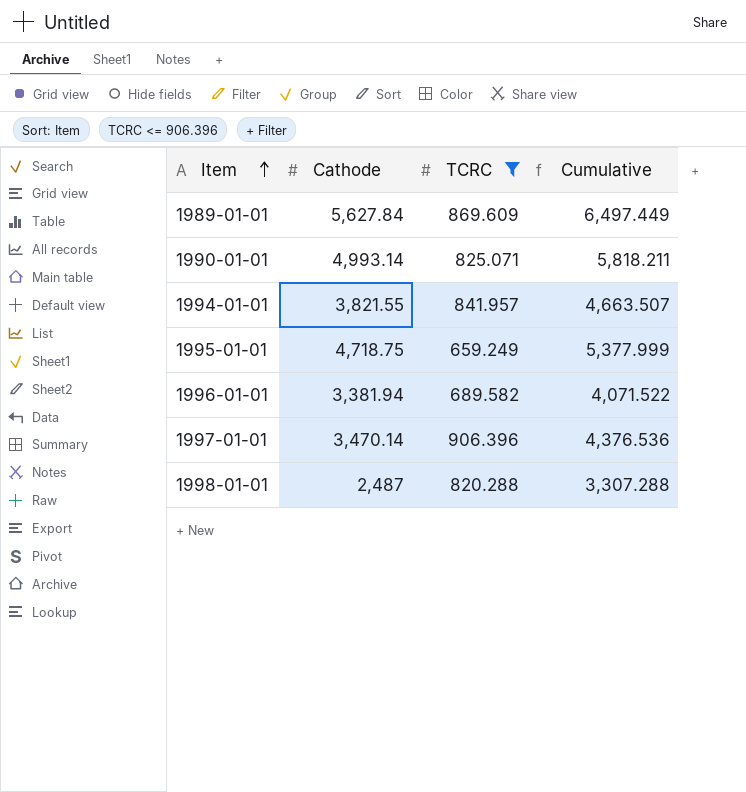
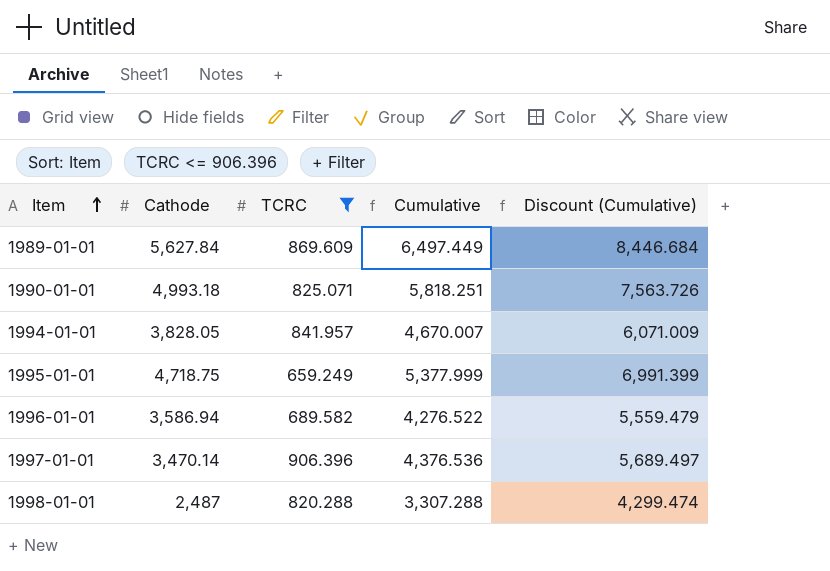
column Discount (Cumulative) | formula: none -> [Cumulative] * 1.3
1990-01-01 | Cathode: 4,993.14 -> 4,993.18
1990-01-01 | Cumulative: 5,818.211 -> 5,818.251
1994-01-01 | Cathode: 3,821.55 -> 3,828.05
1994-01-01 | Cumulative: 4,663.507 -> 4,670.007
1996-01-01 | Cathode: 3,381.94 -> 3,586.94
1996-01-01 | Cumulative: 4,071.522 -> 4,276.522

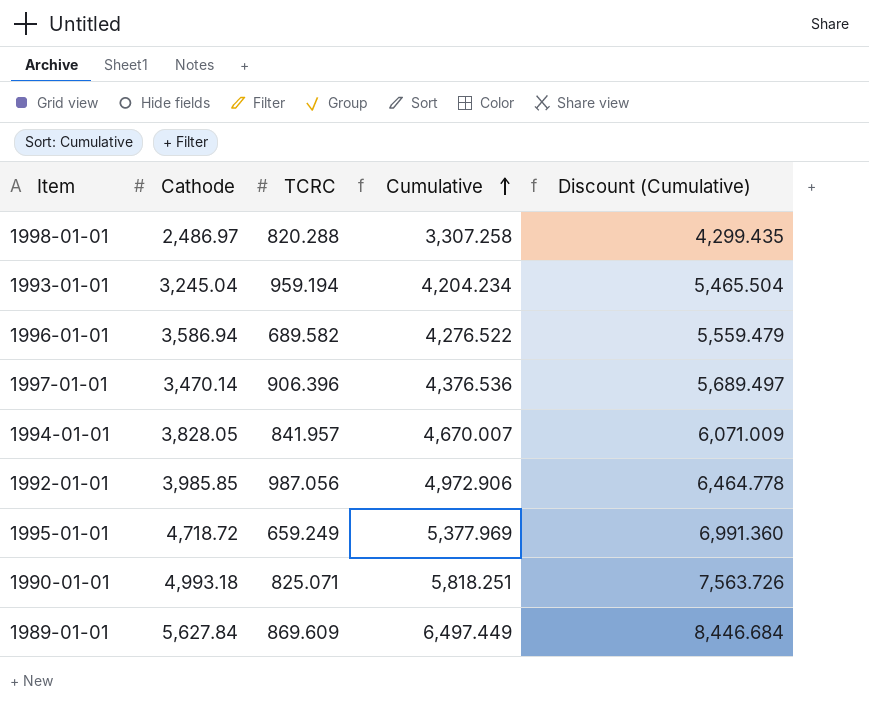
filter: TCRC <= 906.396 -> none
row order: Item ascending -> Cumulative ascending
1998-01-01 | Cathode: 2,487 -> 2,486.97
1998-01-01 | Cumulative: 3,307.288 -> 3,307.258
1998-01-01 | Discount (Cumulative): 4,299.474 -> 4,299.435
1995-01-01 | Cathode: 4,718.75 -> 4,718.72
1995-01-01 | Cumulative: 5,377.999 -> 5,377.969
1995-01-01 | Discount (Cumulative): 6,991.399 -> 6,991.360

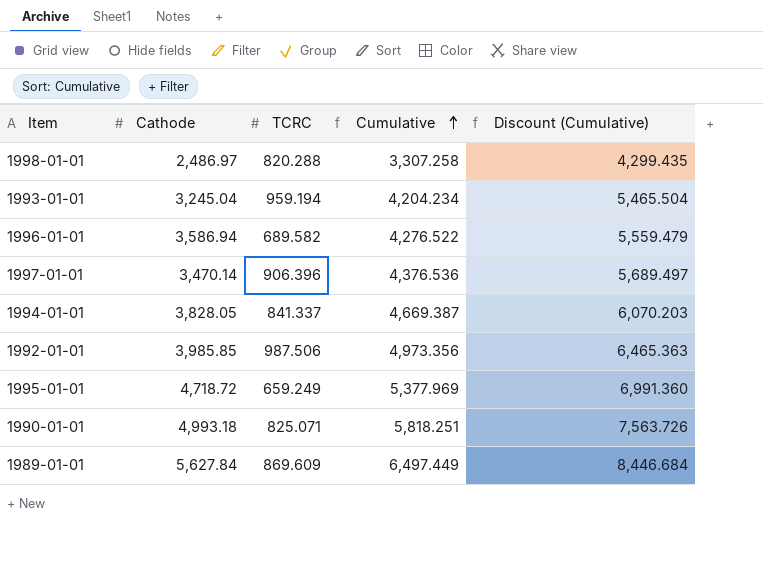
1994-01-01 | TCRC: 841.957 -> 841.337
1994-01-01 | Cumulative: 4,670.007 -> 4,669.387
1994-01-01 | Discount (Cumulative): 6,071.009 -> 6,070.203
1992-01-01 | TCRC: 987.056 -> 987.506
1992-01-01 | Cumulative: 4,972.906 -> 4,973.356
1992-01-01 | Discount (Cumulative): 6,464.778 -> 6,465.363

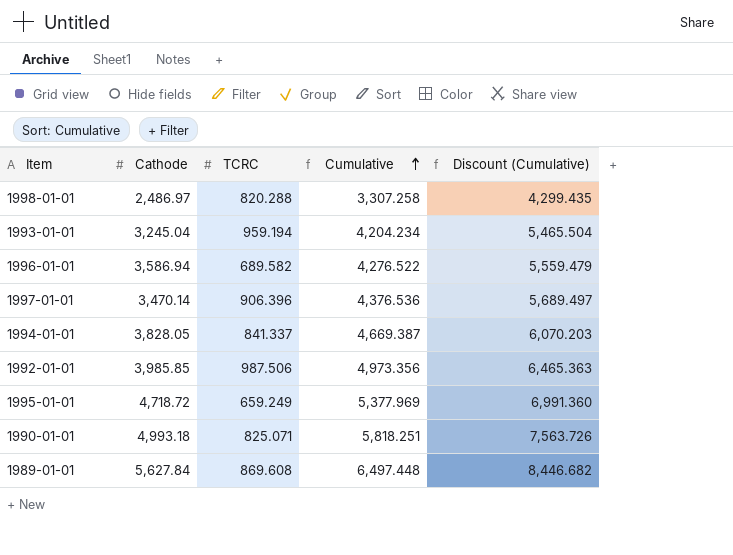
1989-01-01 | TCRC: 869.609 -> 869.608
1989-01-01 | Cumulative: 6,497.449 -> 6,497.448
1989-01-01 | Discount (Cumulative): 8,446.684 -> 8,446.682

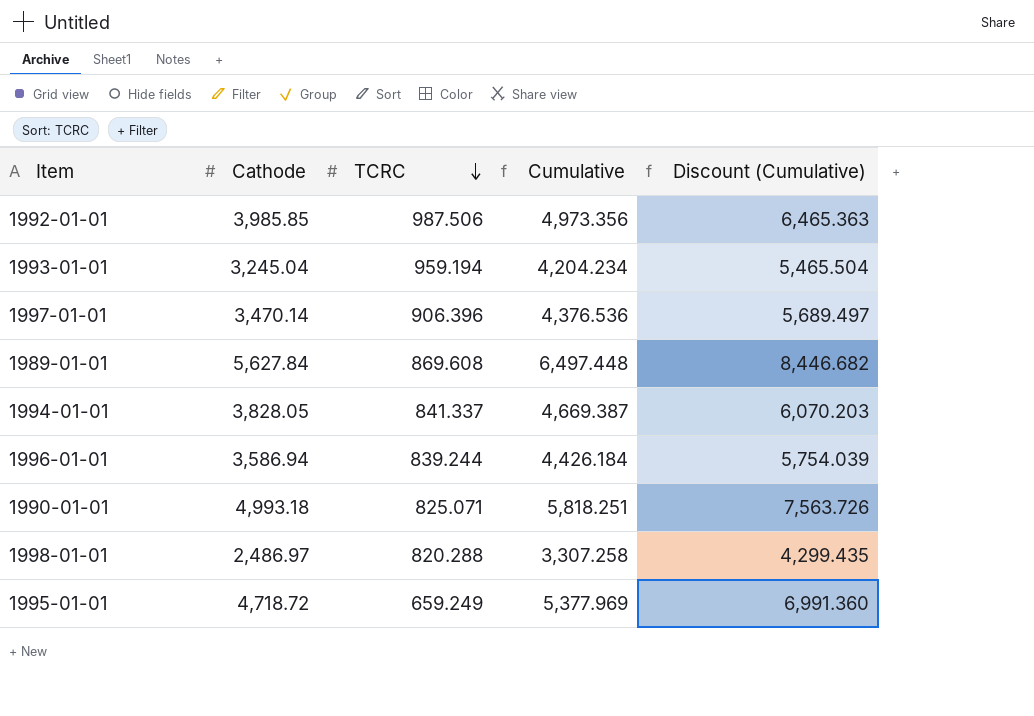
row order: Cumulative ascending -> TCRC descending
1996-01-01 | TCRC: 689.582 -> 839.244
1996-01-01 | Cumulative: 4,276.522 -> 4,426.184
1996-01-01 | Discount (Cumulative): 5,559.479 -> 5,754.039

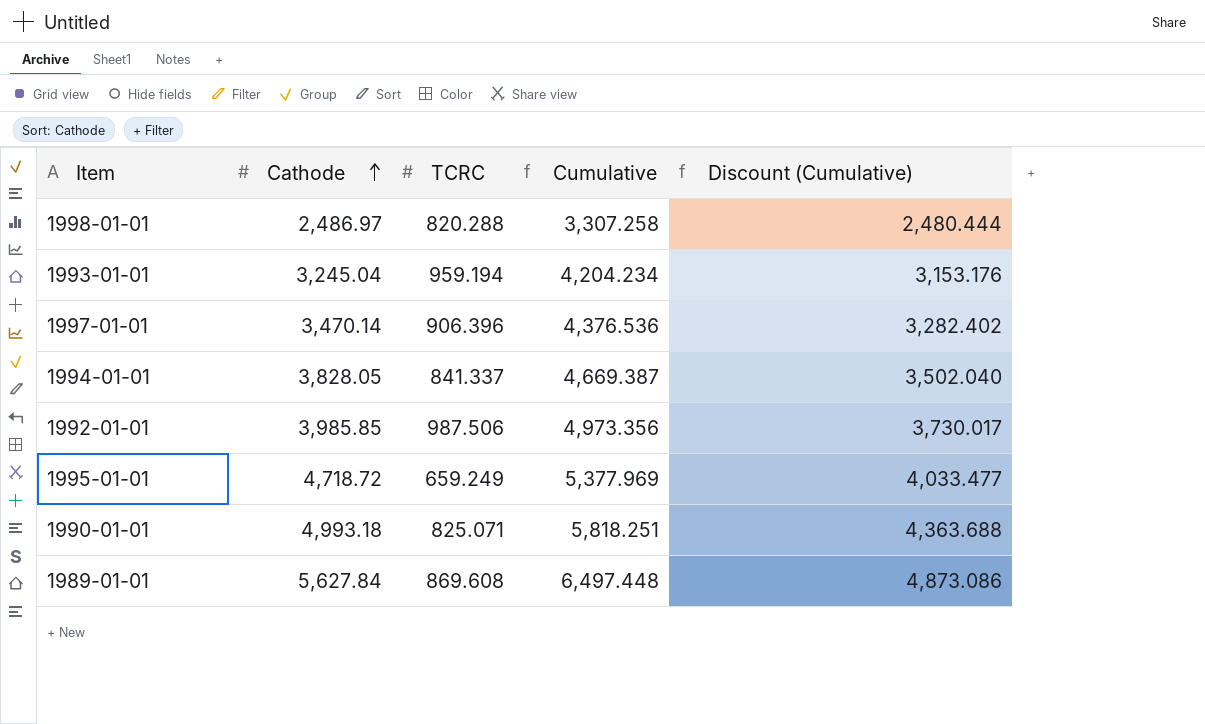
row order: TCRC descending -> Cathode ascending
column Discount (Cumulative) | formula: [Cumulative] * 1.3 -> [Cumulative] * 0.75
row 1996-01-01: 3,586.94 | 839.244 | 4,426.184 | 5,754.039 -> none

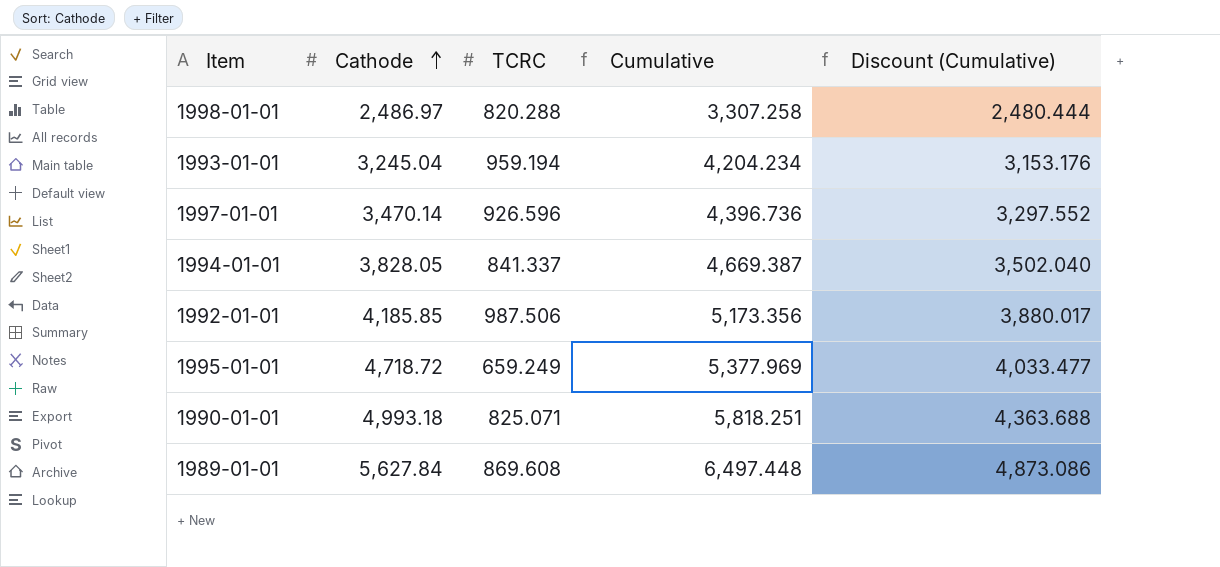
1997-01-01 | TCRC: 906.396 -> 926.596
1997-01-01 | Cumulative: 4,376.536 -> 4,396.736
1997-01-01 | Discount (Cumulative): 3,282.402 -> 3,297.552
1992-01-01 | Cathode: 3,985.85 -> 4,185.85
1992-01-01 | Cumulative: 4,973.356 -> 5,173.356
1992-01-01 | Discount (Cumulative): 3,730.017 -> 3,880.017

